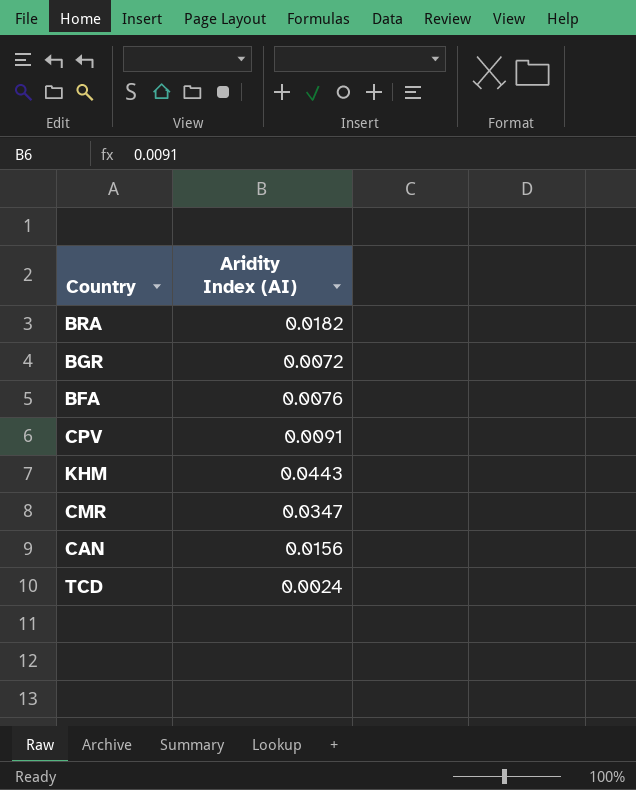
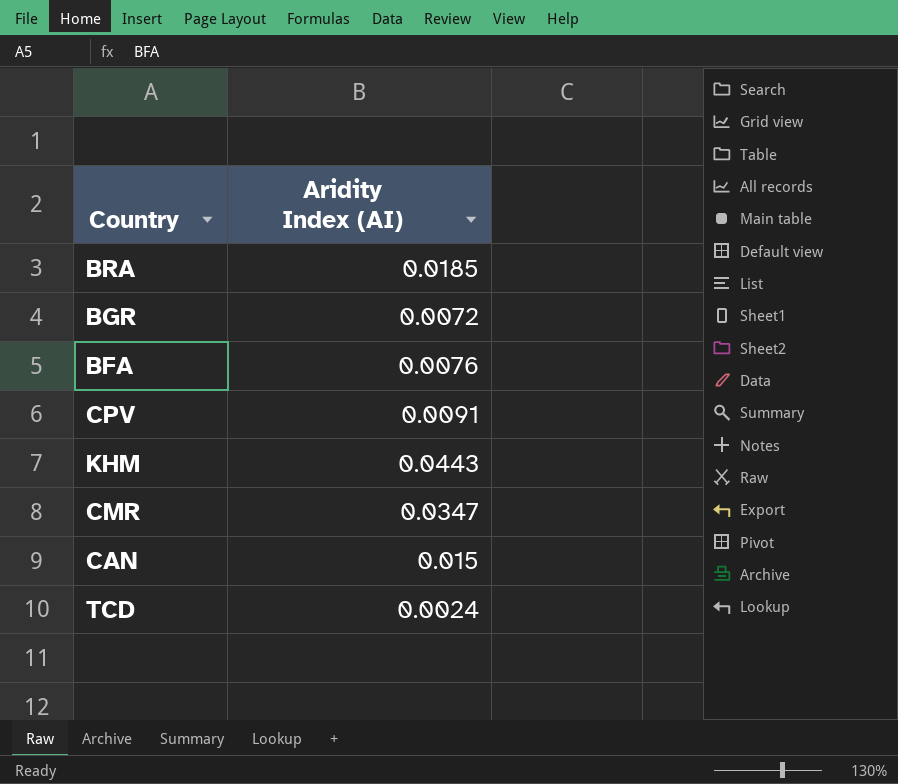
BRA | Aridity Index (AI): 0.0182 -> 0.0185
CAN | Aridity Index (AI): 0.0156 -> 0.015

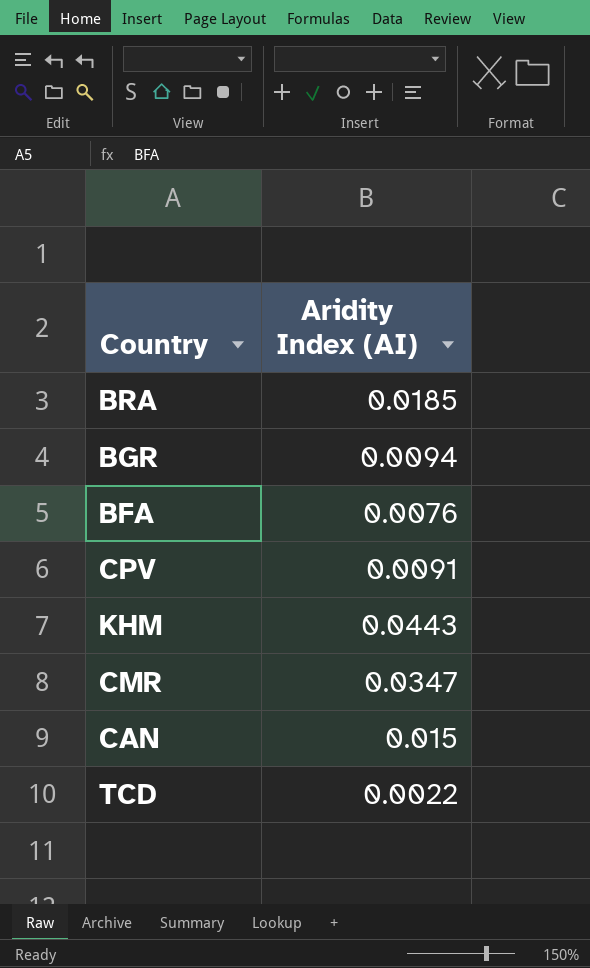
BGR | Aridity Index (AI): 0.0072 -> 0.0094
TCD | Aridity Index (AI): 0.0024 -> 0.0022

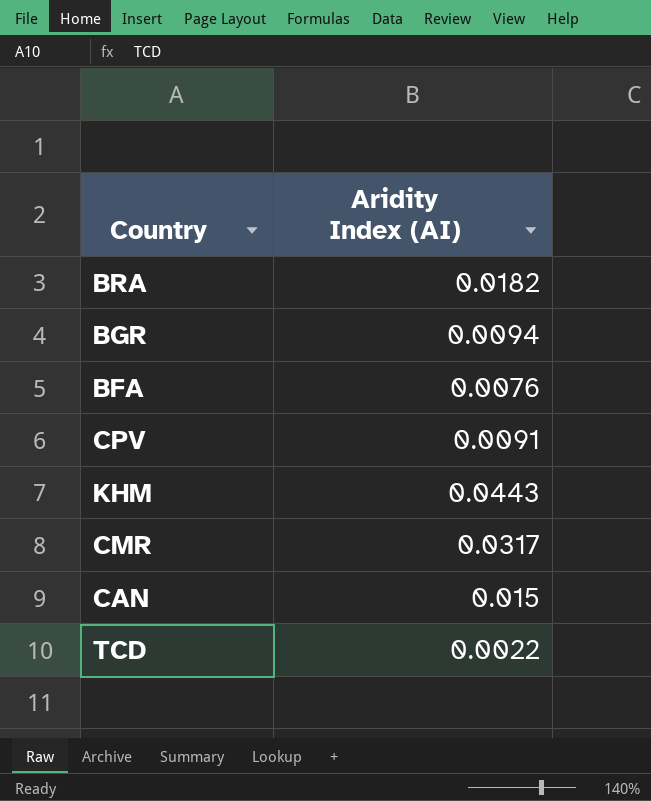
BRA | Aridity Index (AI): 0.0185 -> 0.0182
CMR | Aridity Index (AI): 0.0347 -> 0.0317

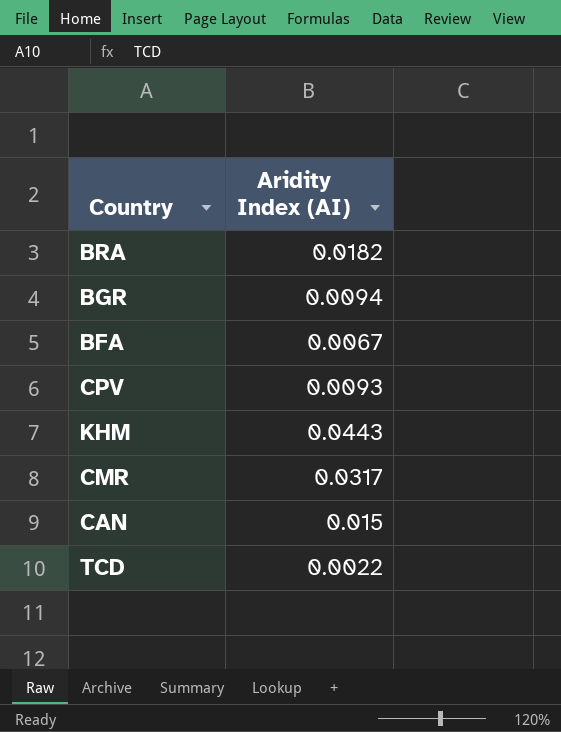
BFA | Aridity Index (AI): 0.0076 -> 0.0067
CPV | Aridity Index (AI): 0.0091 -> 0.0093

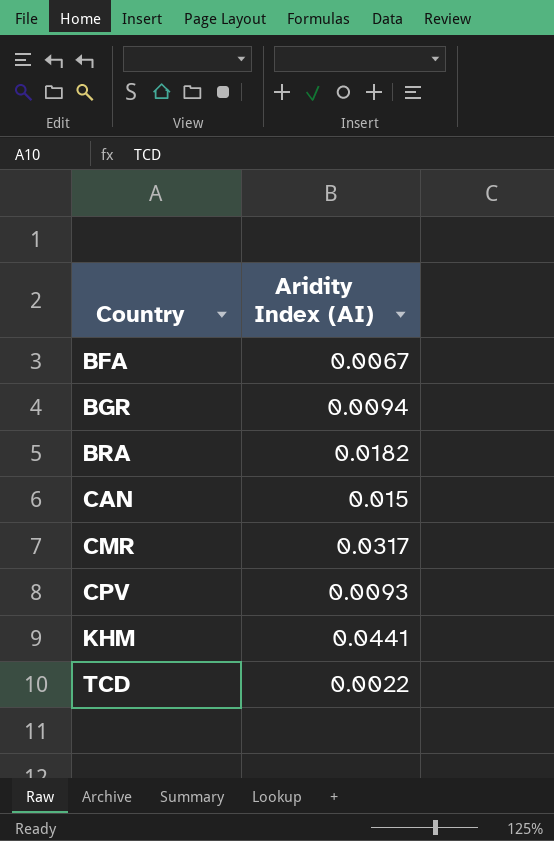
row order: none -> Country ascending
KHM | Aridity Index (AI): 0.0443 -> 0.0441

